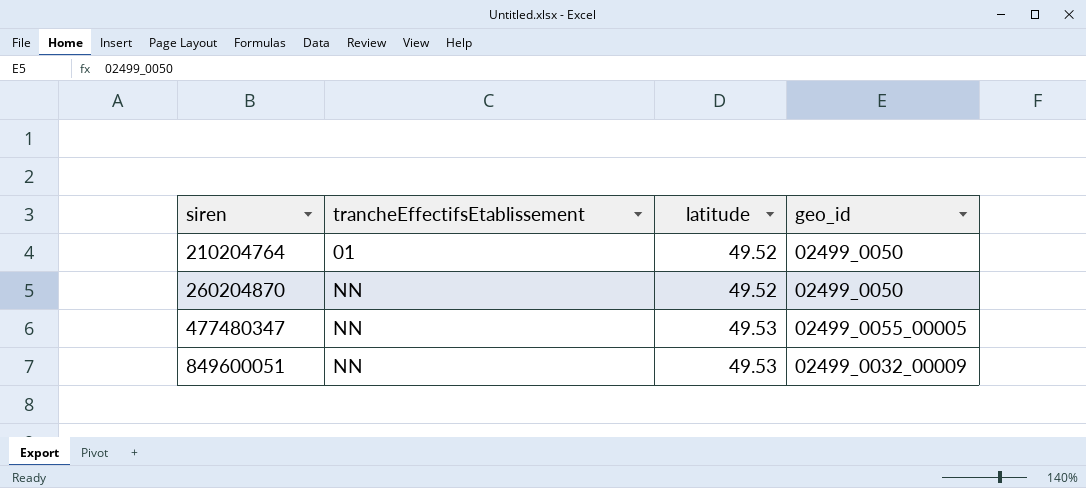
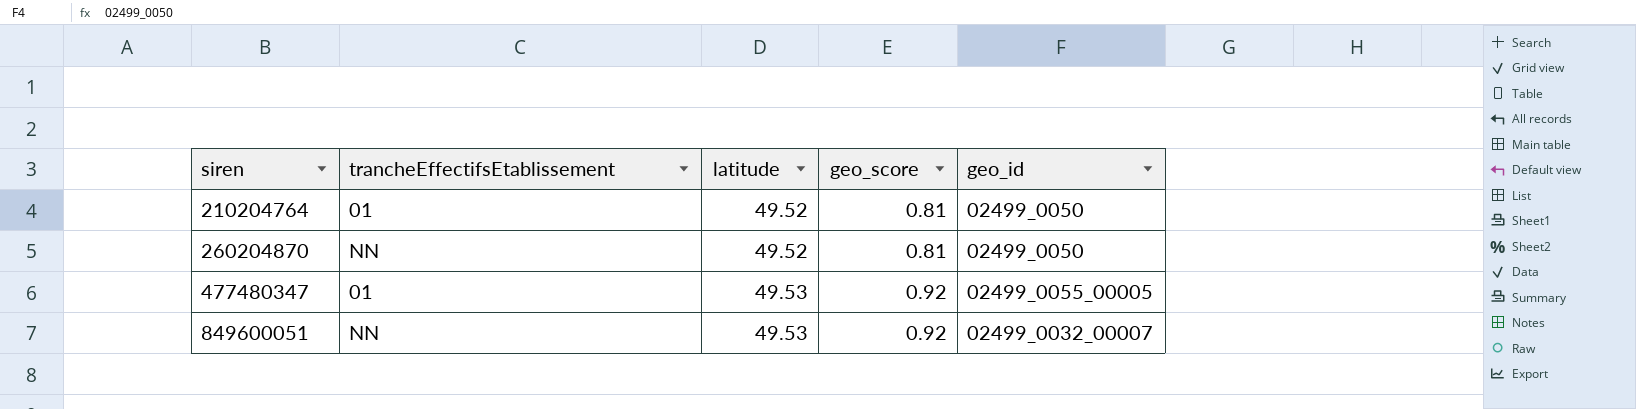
column geo_score | position: none -> 4
477480347 | trancheEffectifsEtablissement: NN -> 01
849600051 | geo_id: 02499_0032_00009 -> 02499_0032_00007

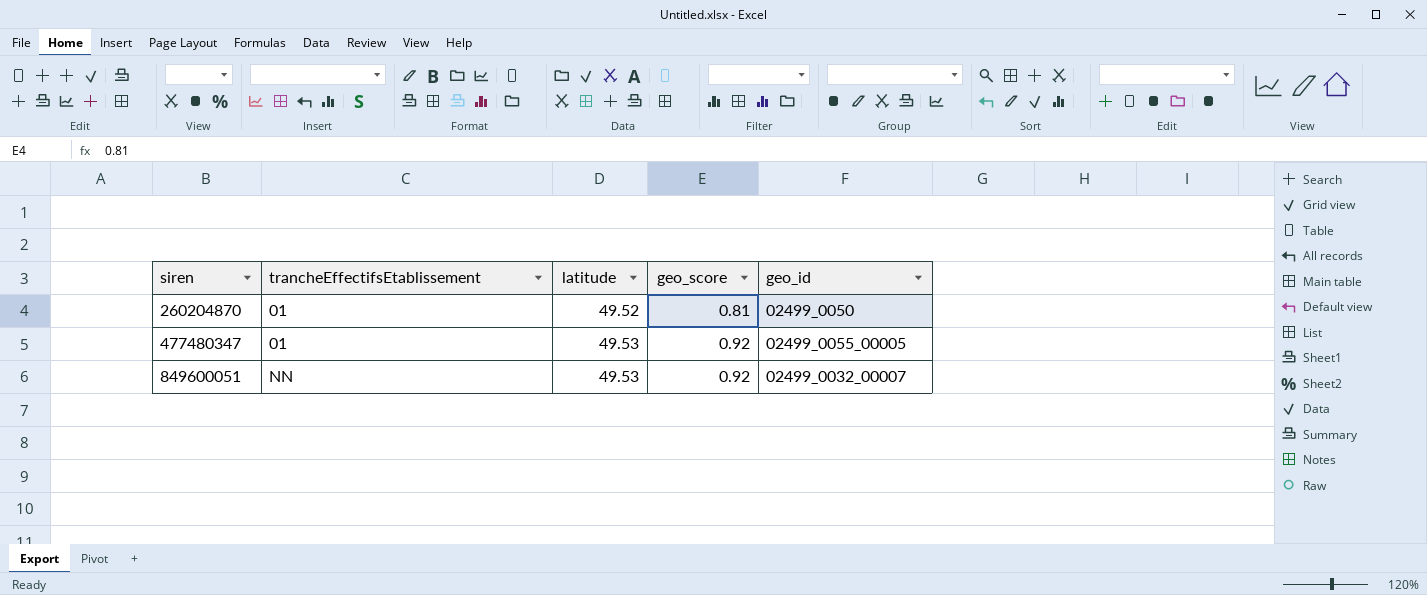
row 210204764: 01 | 49.52 | 0.81 | 02499_0050 -> none
260204870 | trancheEffectifsEtablissement: NN -> 01

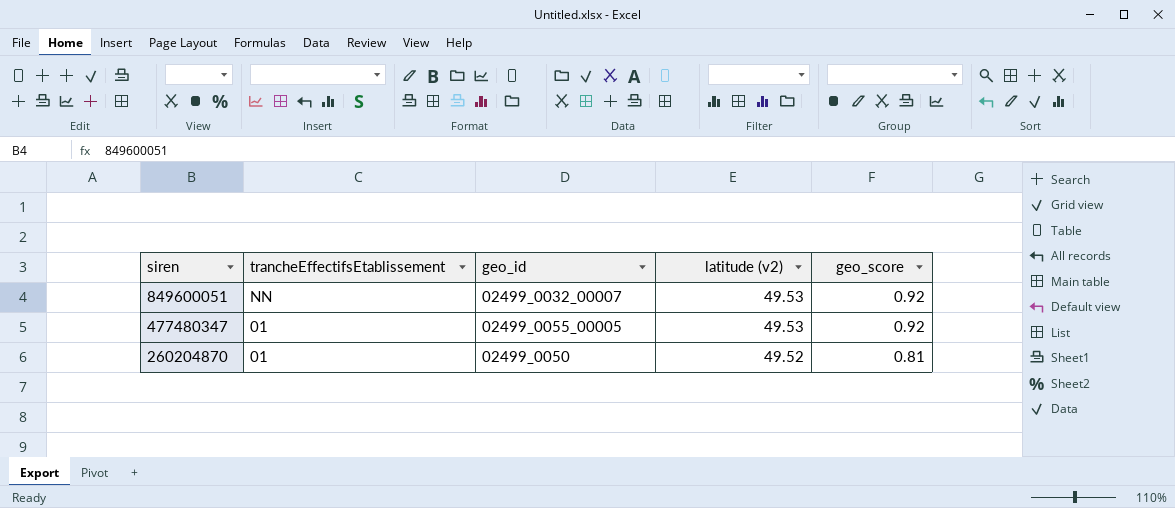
row order: siren ascending -> siren descending
column geo_id | position: 5 -> 3
column name: latitude -> latitude (v2)

